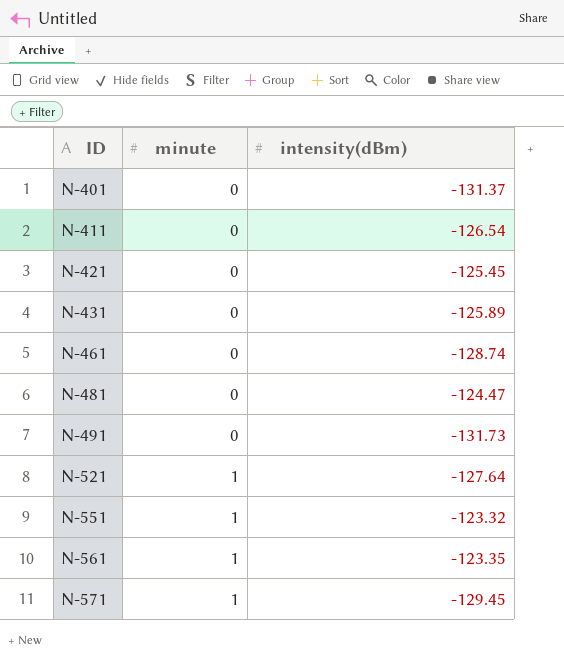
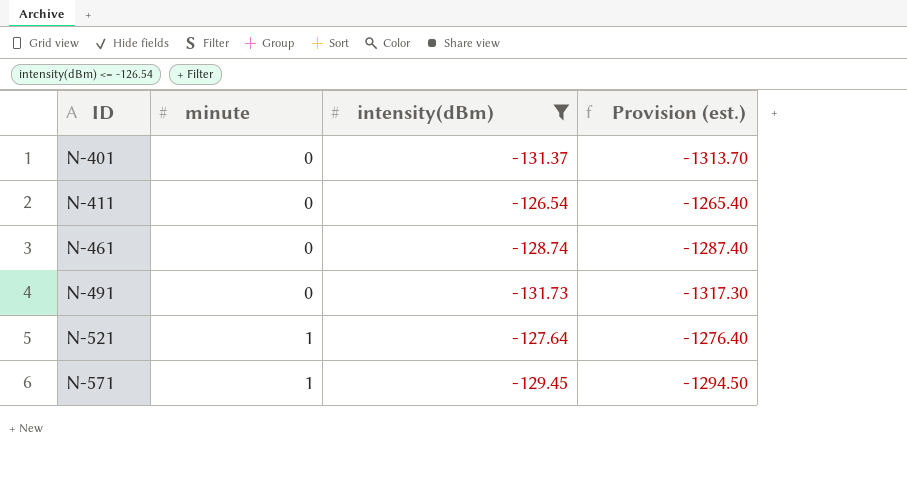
filter: none -> intensity(dBm) <= -126.54
column Provision (est.) | formula: none -> [intensity(dBm)] * 10

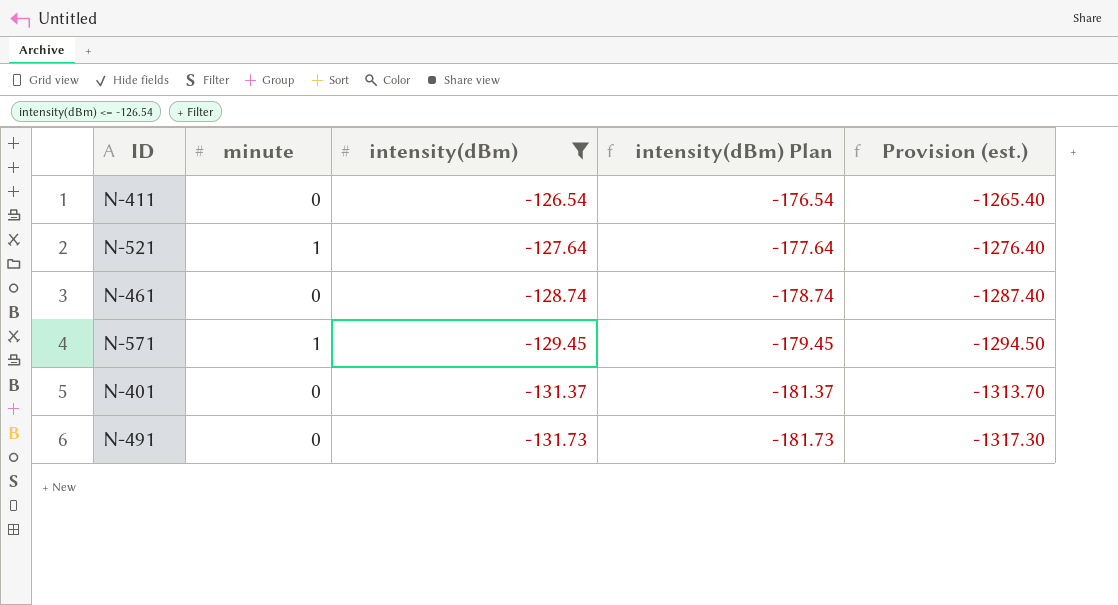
row order: ID ascending -> intensity(dBm) descending
column intensity(dBm) Plan | formula: none -> [intensity(dBm)] - 50

